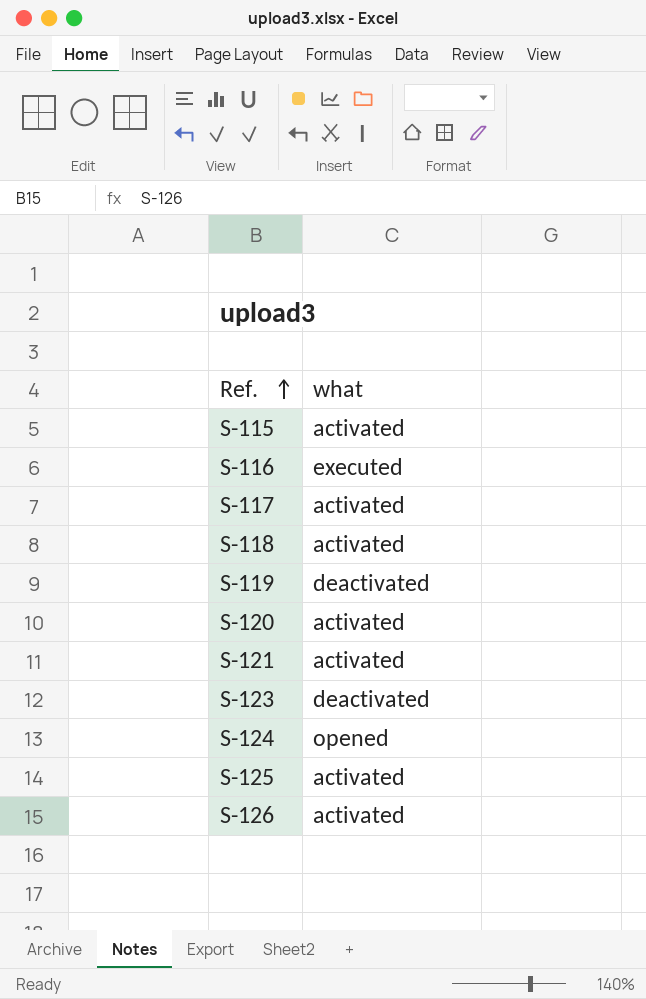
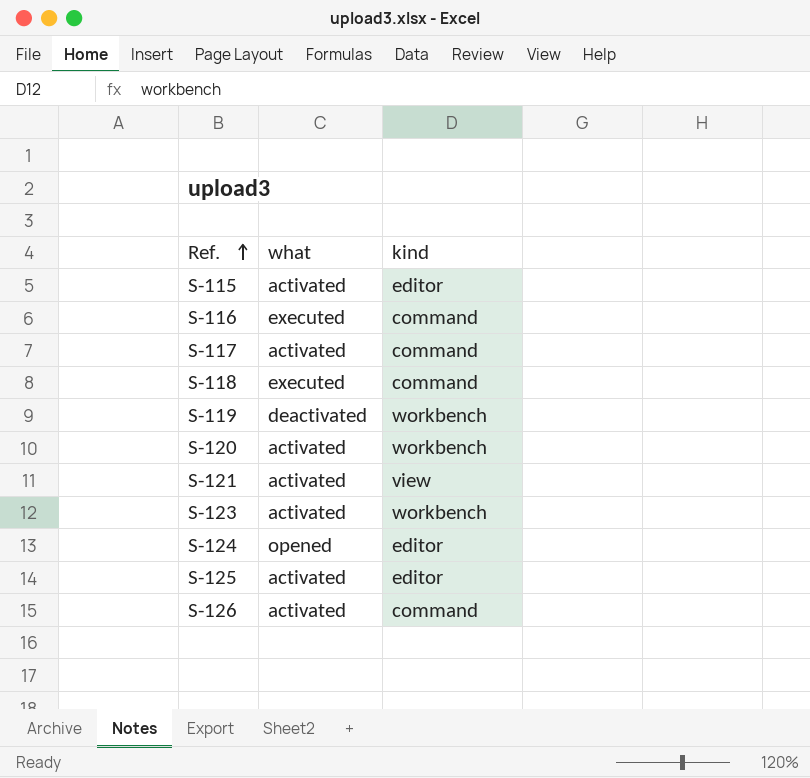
column kind | position: none -> 3
S-118 | what: activated -> executed
S-123 | what: deactivated -> activated

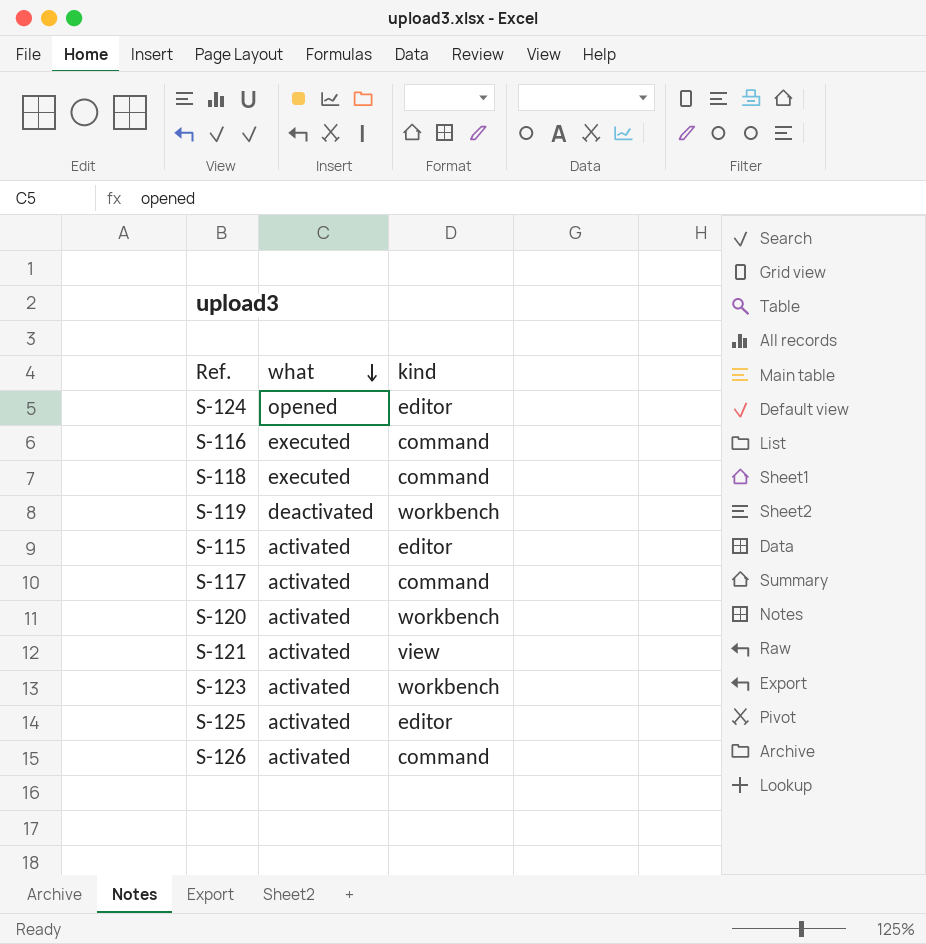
row order: Ref. ascending -> what descending

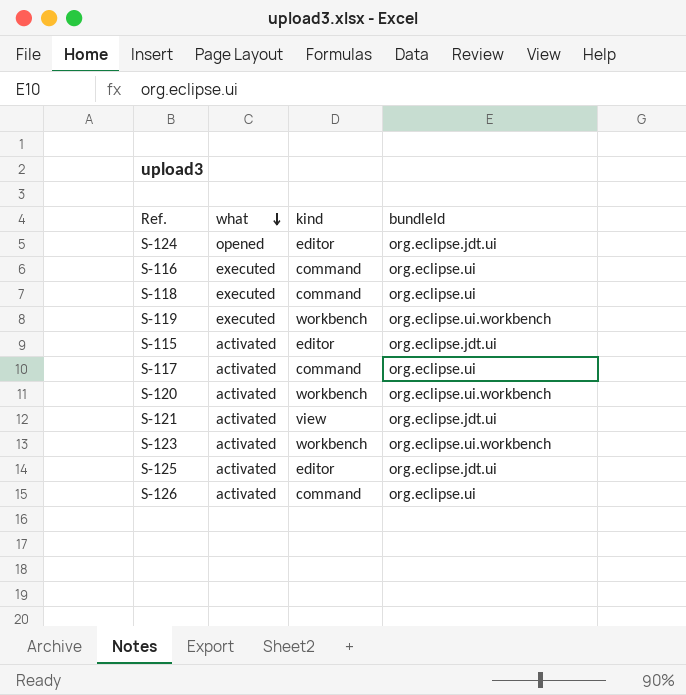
column bundleId | position: none -> 4
S-119 | what: deactivated -> executed

